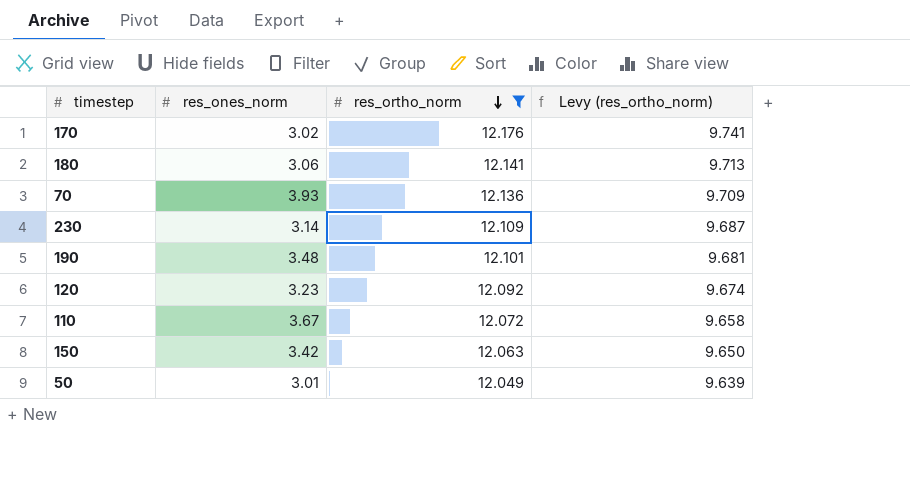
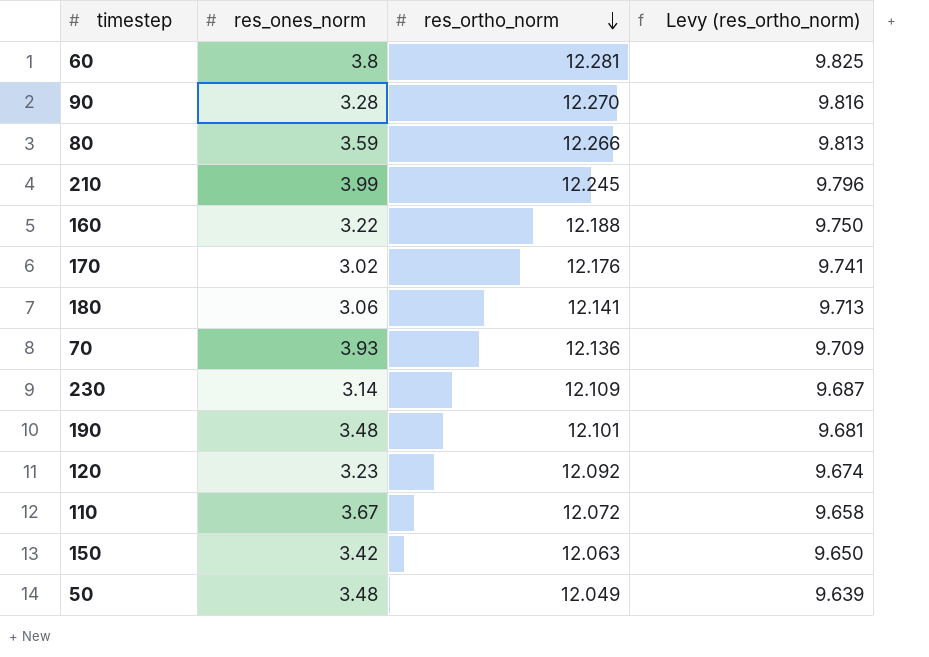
filter: res_ortho_norm <= 12.176 -> none
50 | res_ones_norm: 3.01 -> 3.48

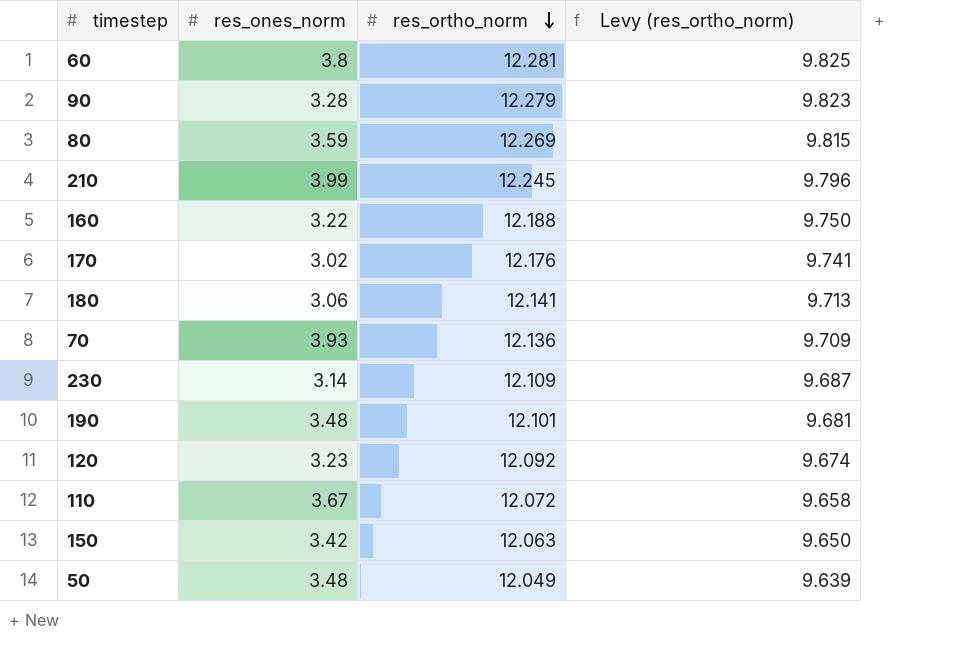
90 | res_ortho_norm: 12.270 -> 12.279
90 | Levy (res_ortho_norm): 9.816 -> 9.823
80 | res_ortho_norm: 12.266 -> 12.269
80 | Levy (res_ortho_norm): 9.813 -> 9.815

